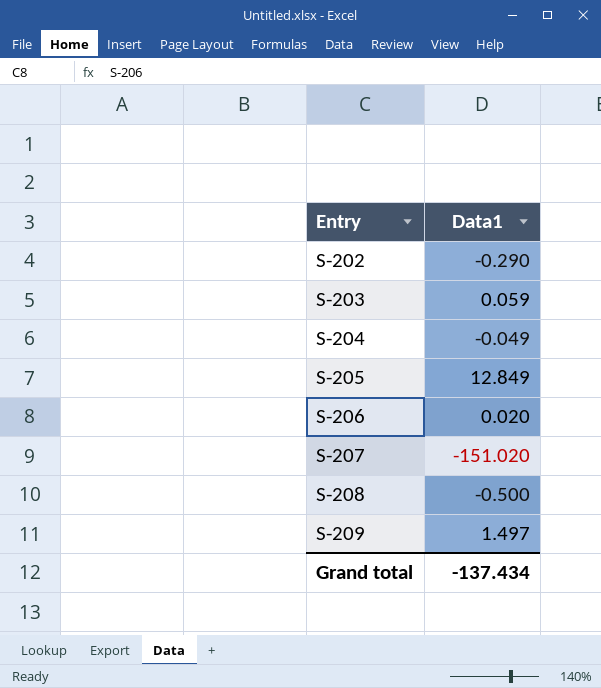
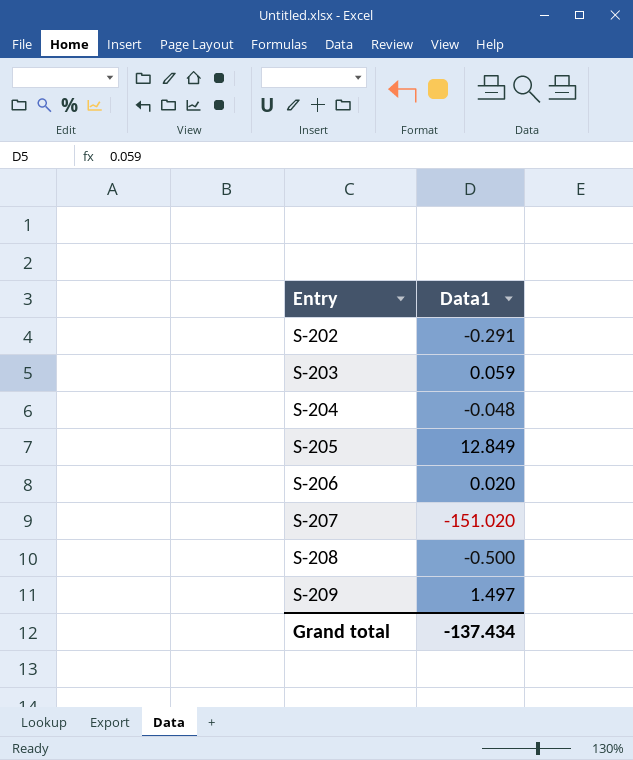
S-202 | Data1: -0.290 -> -0.291
S-204 | Data1: -0.049 -> -0.048

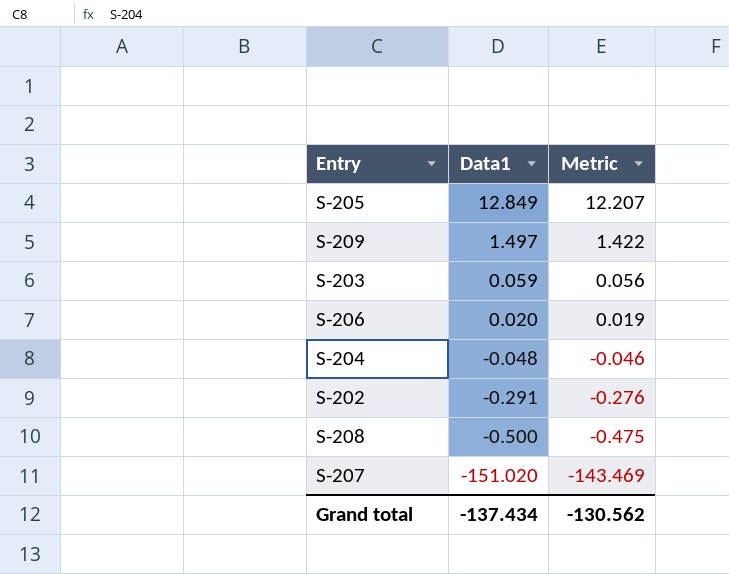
row order: Entry ascending -> Data1 descending
column Metric | formula: none -> [Data1] * 0.95

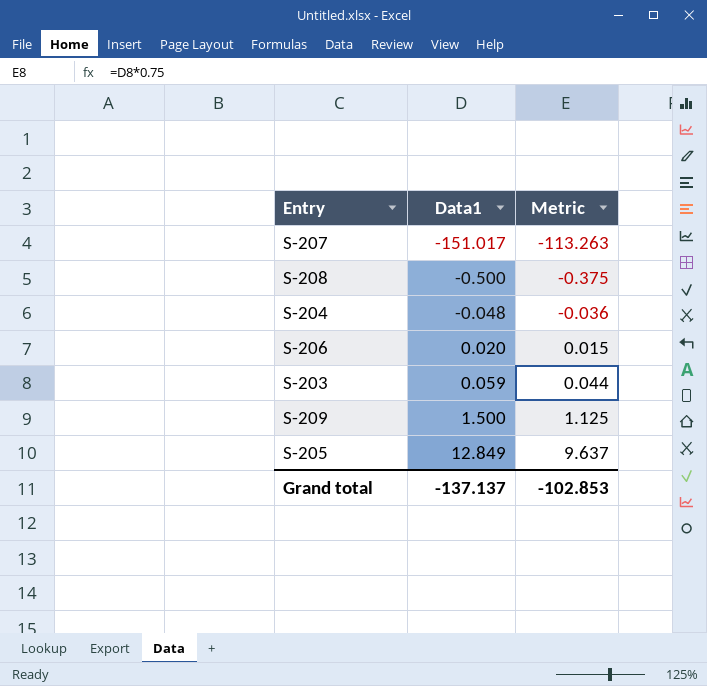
row order: Data1 descending -> Data1 ascending
column Metric | formula: [Data1] * 0.95 -> [Data1] * 0.75
row S-202: -0.291 | -0.276 -> none
S-207 | Data1: -151.020 -> -151.017
S-209 | Data1: 1.497 -> 1.500
Grand total | Data1: -137.434 -> -137.137
Grand total | Metric: -130.562 -> -102.853

